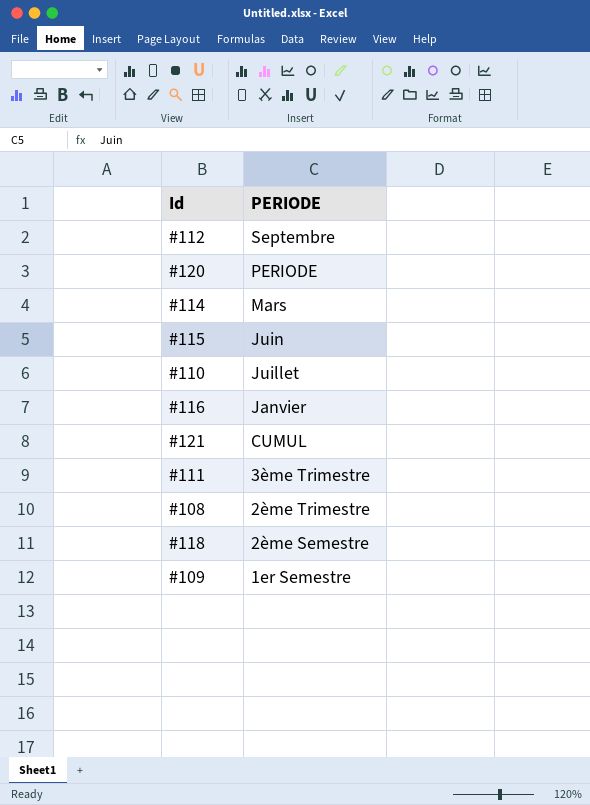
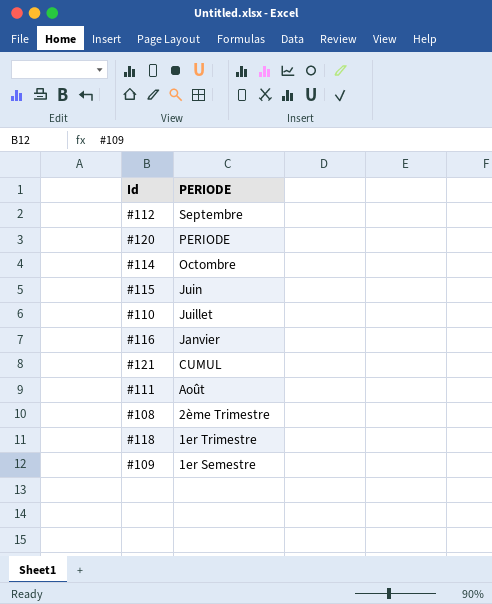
#114 | PERIODE: Mars -> Octombre
#111 | PERIODE: 3ème Trimestre -> Août
#118 | PERIODE: 2ème Semestre -> 1er Trimestre

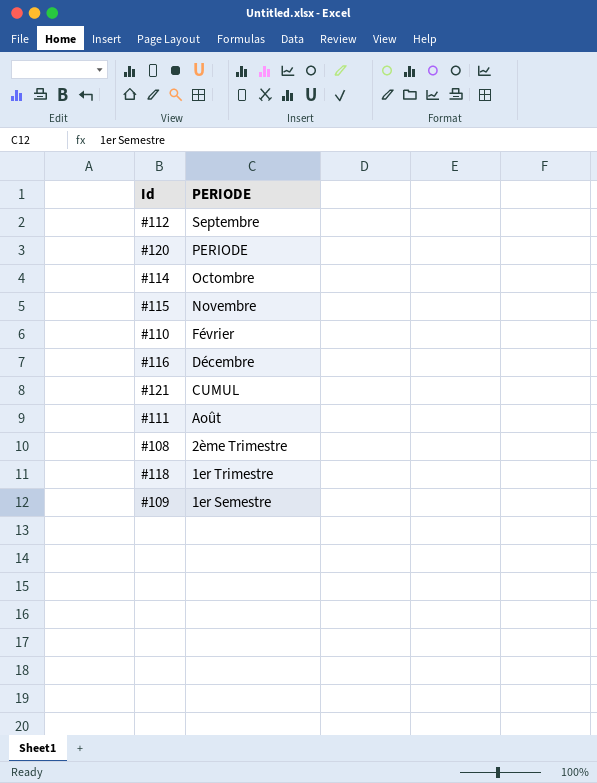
#115 | PERIODE: Juin -> Novembre
#110 | PERIODE: Juillet -> Février
#116 | PERIODE: Janvier -> Décembre

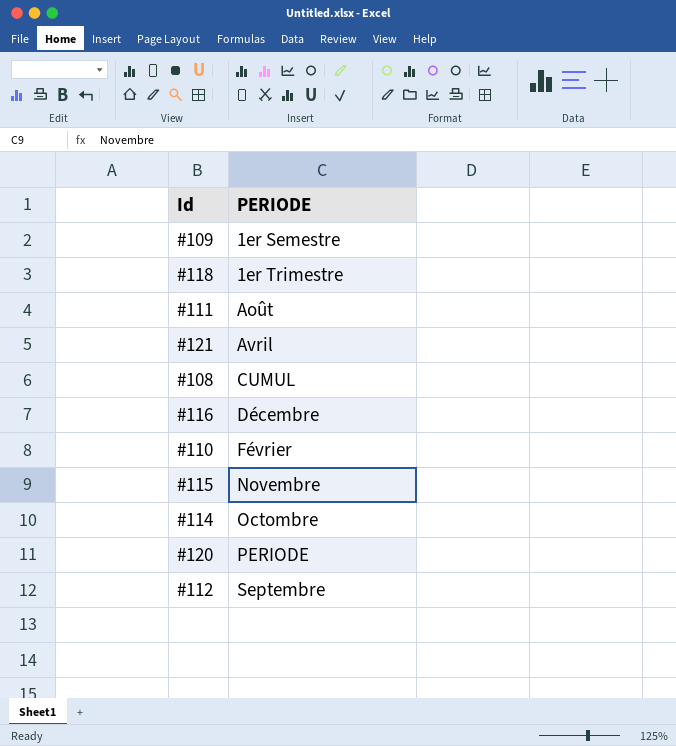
row order: PERIODE descending -> PERIODE ascending
#121 | PERIODE: CUMUL -> Avril
#108 | PERIODE: 2ème Trimestre -> CUMUL

